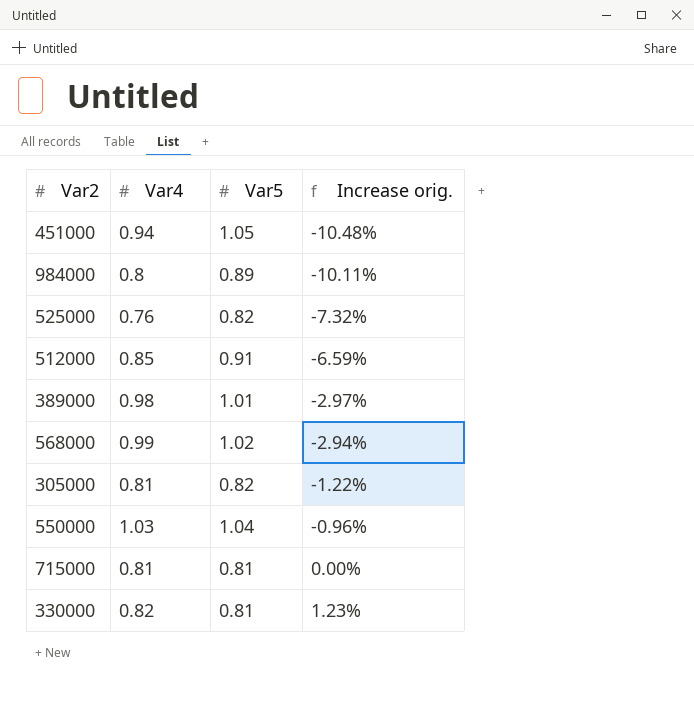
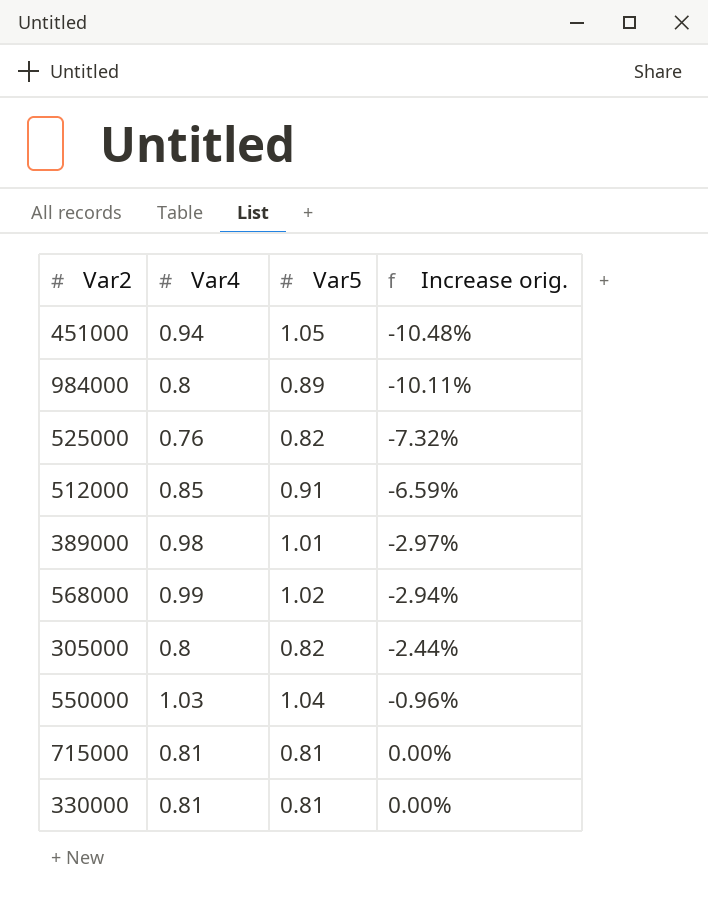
305000 | Var4: 0.81 -> 0.8
305000 | Increase orig.: -1.22% -> -2.44%
330000 | Var4: 0.82 -> 0.81
330000 | Increase orig.: 1.23% -> 0.00%

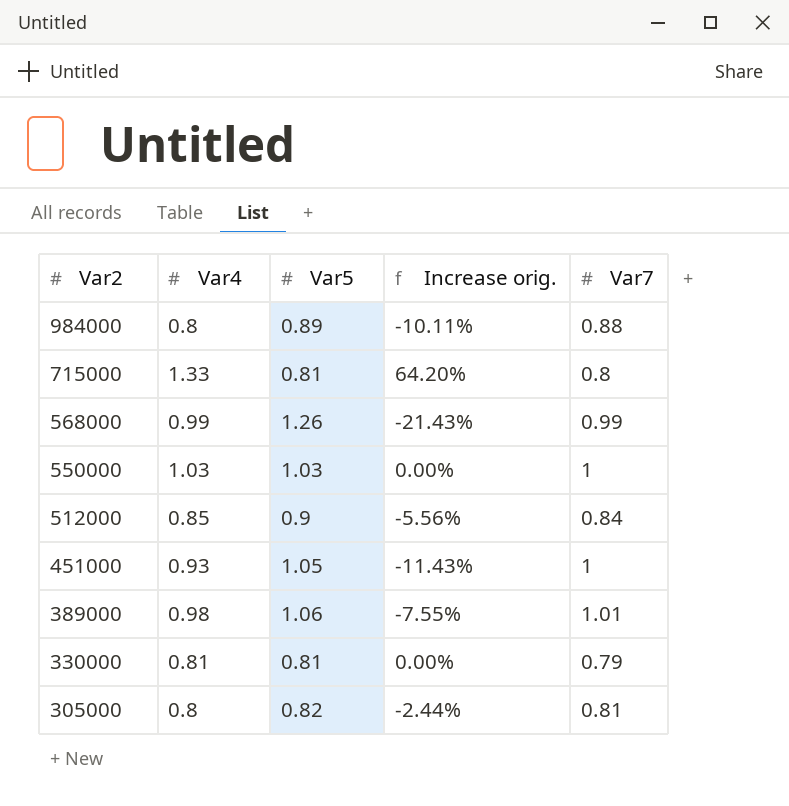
row order: Increase orig. ascending -> Var2 descending
column Var7 | position: none -> 5
row 525000: 0.76 | 0.82 | -7.32% -> none
715000 | Var4: 0.81 -> 1.33
715000 | Increase orig.: 0.00% -> 64.20%
568000 | Var5: 1.02 -> 1.26
568000 | Increase orig.: -2.94% -> -21.43%
550000 | Var5: 1.04 -> 1.03
550000 | Increase orig.: -0.96% -> 0.00%
512000 | Var5: 0.91 -> 0.9
512000 | Increase orig.: -6.59% -> -5.56%
451000 | Var4: 0.94 -> 0.93
451000 | Increase orig.: -10.48% -> -11.43%
389000 | Var5: 1.01 -> 1.06
389000 | Increase orig.: -2.97% -> -7.55%

